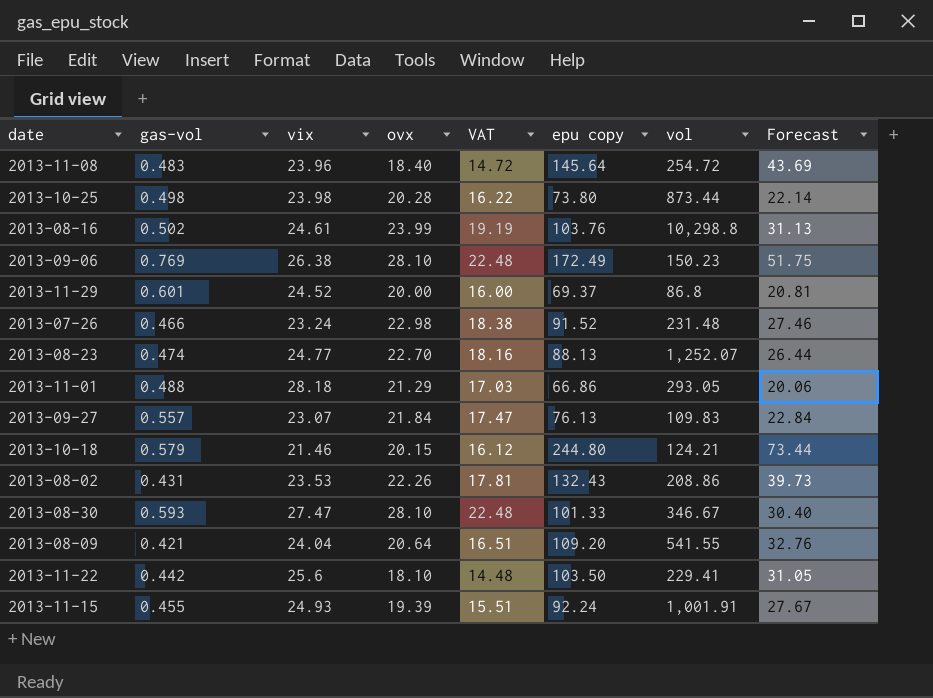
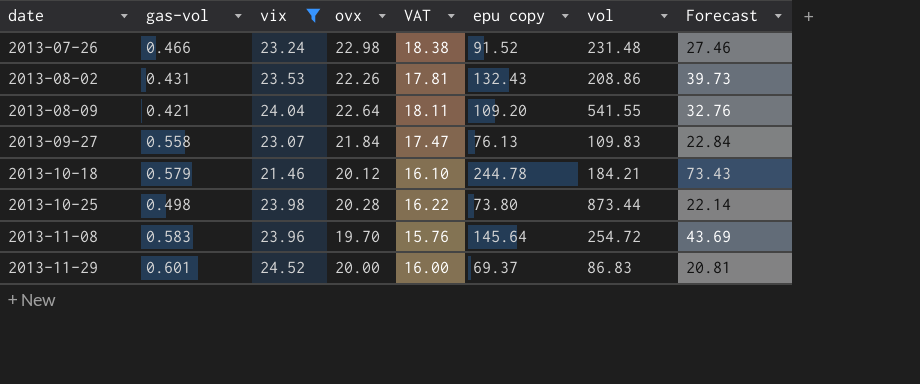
filter: none -> vix <= 24.52
row order: none -> date ascending
2013-08-09 | ovx: 20.64 -> 22.64
2013-08-09 | VAT: 16.51 -> 18.11
2013-09-27 | gas-vol: 0.557 -> 0.558
2013-10-18 | ovx: 20.15 -> 20.12
2013-10-18 | VAT: 16.12 -> 16.10
2013-10-18 | epu copy: 244.80 -> 244.78
2013-10-18 | vol: 124.21 -> 184.21
2013-10-18 | Forecast: 73.44 -> 73.43
2013-11-08 | gas-vol: 0.483 -> 0.583
2013-11-08 | ovx: 18.40 -> 19.70
2013-11-08 | VAT: 14.72 -> 15.76
2013-11-29 | vol: 86.8 -> 86.83

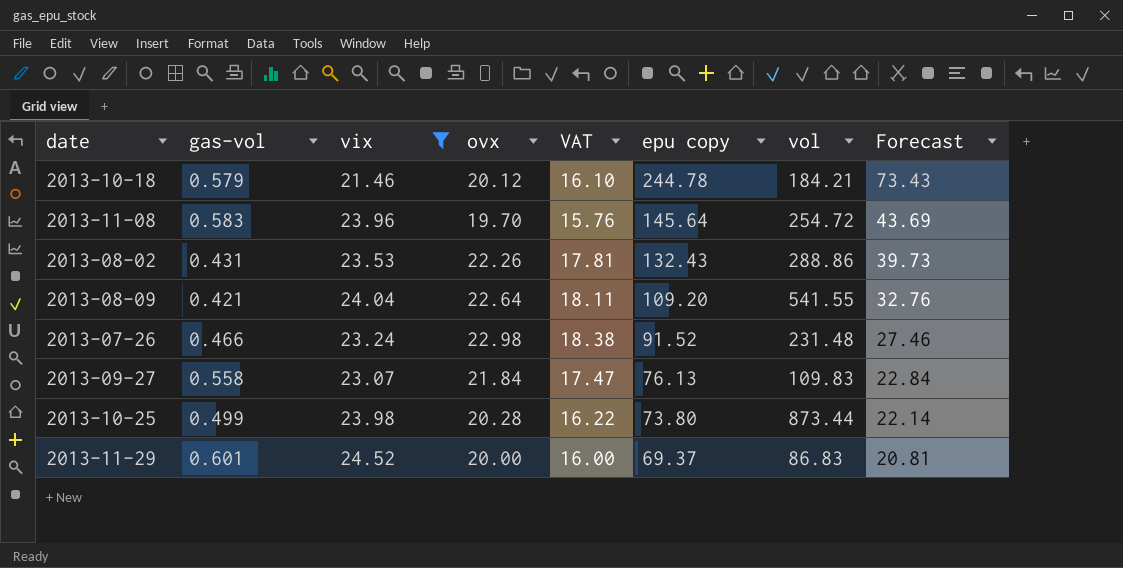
row order: date ascending -> epu copy descending
2013-08-02 | vol: 208.86 -> 288.86
2013-10-25 | gas-vol: 0.498 -> 0.499

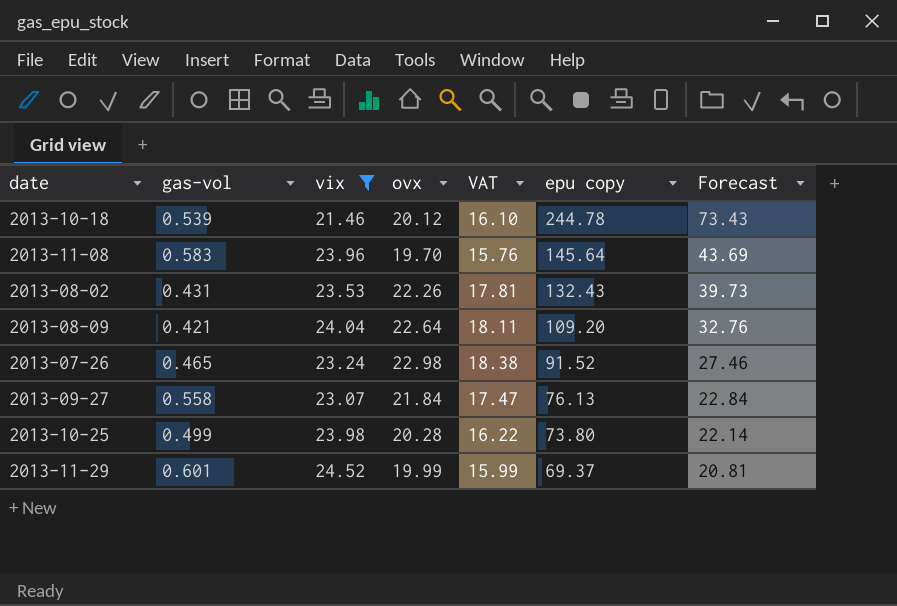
column vol | position: 7 -> none
2013-10-18 | gas-vol: 0.579 -> 0.539
2013-07-26 | gas-vol: 0.466 -> 0.465
2013-11-29 | ovx: 20.00 -> 19.99
2013-11-29 | VAT: 16.00 -> 15.99

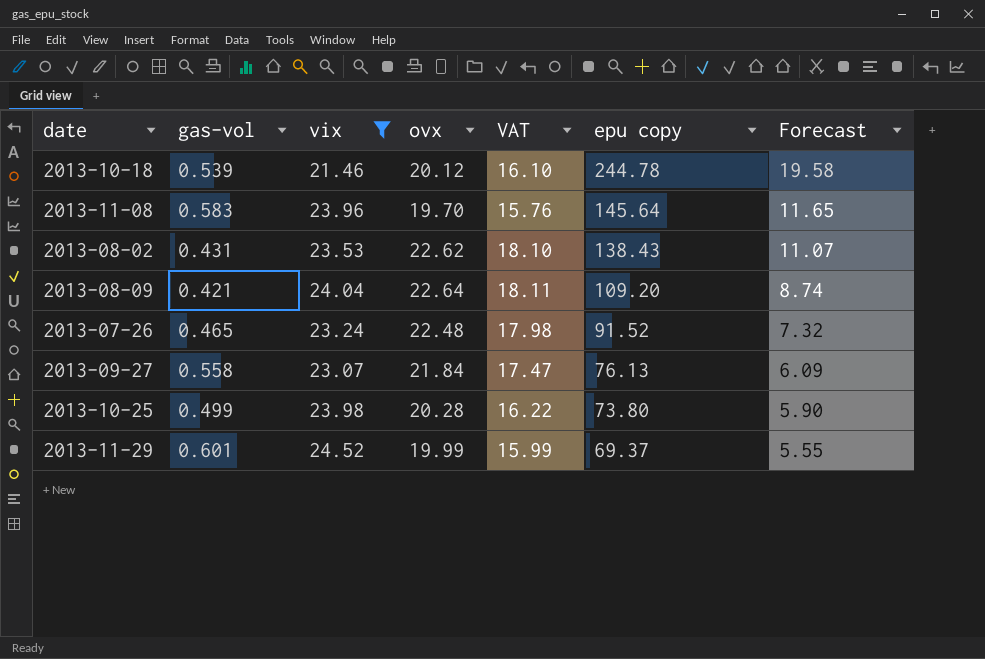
column Forecast | formula: [epu copy] * 0.3 -> [epu copy] * 0.08
2013-08-02 | ovx: 22.26 -> 22.62
2013-08-02 | VAT: 17.81 -> 18.10
2013-08-02 | epu copy: 132.43 -> 138.43
2013-07-26 | ovx: 22.98 -> 22.48
2013-07-26 | VAT: 18.38 -> 17.98

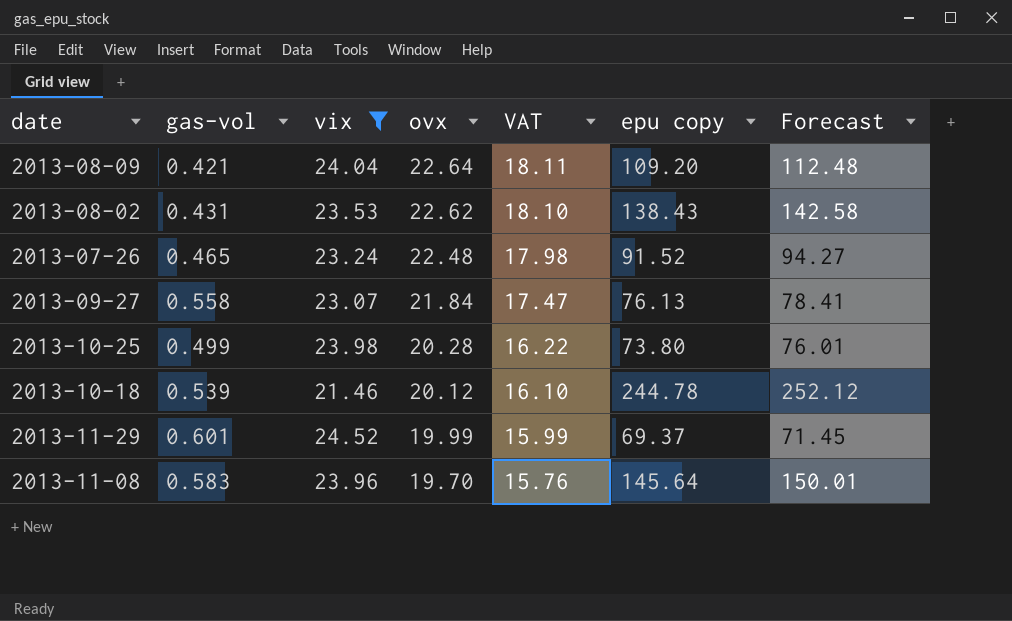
row order: epu copy descending -> ovx descending
column Forecast | formula: [epu copy] * 0.08 -> [epu copy] * 1.03

